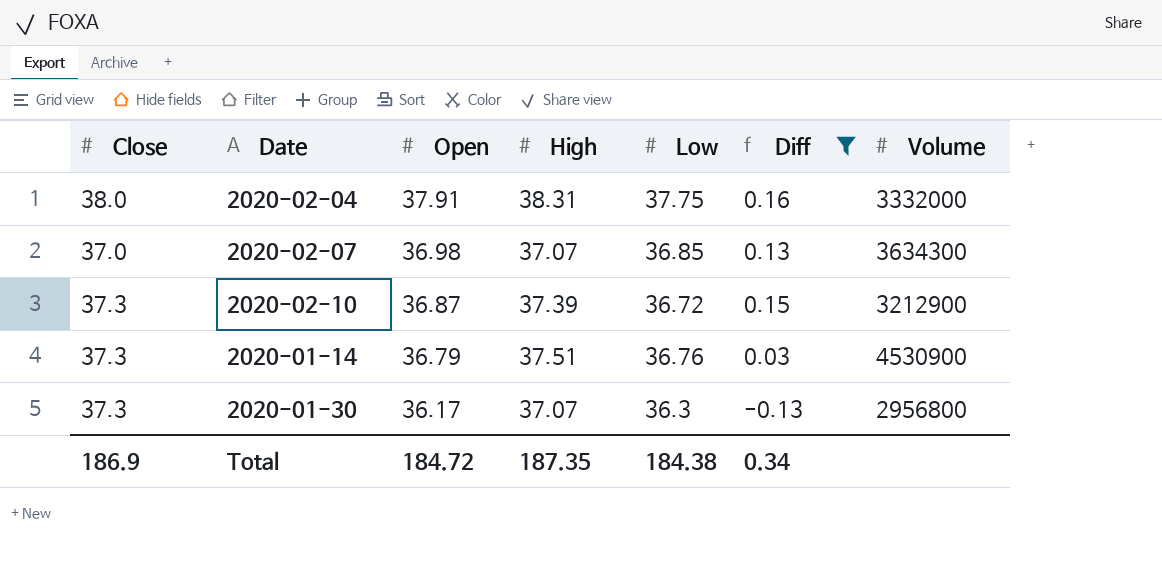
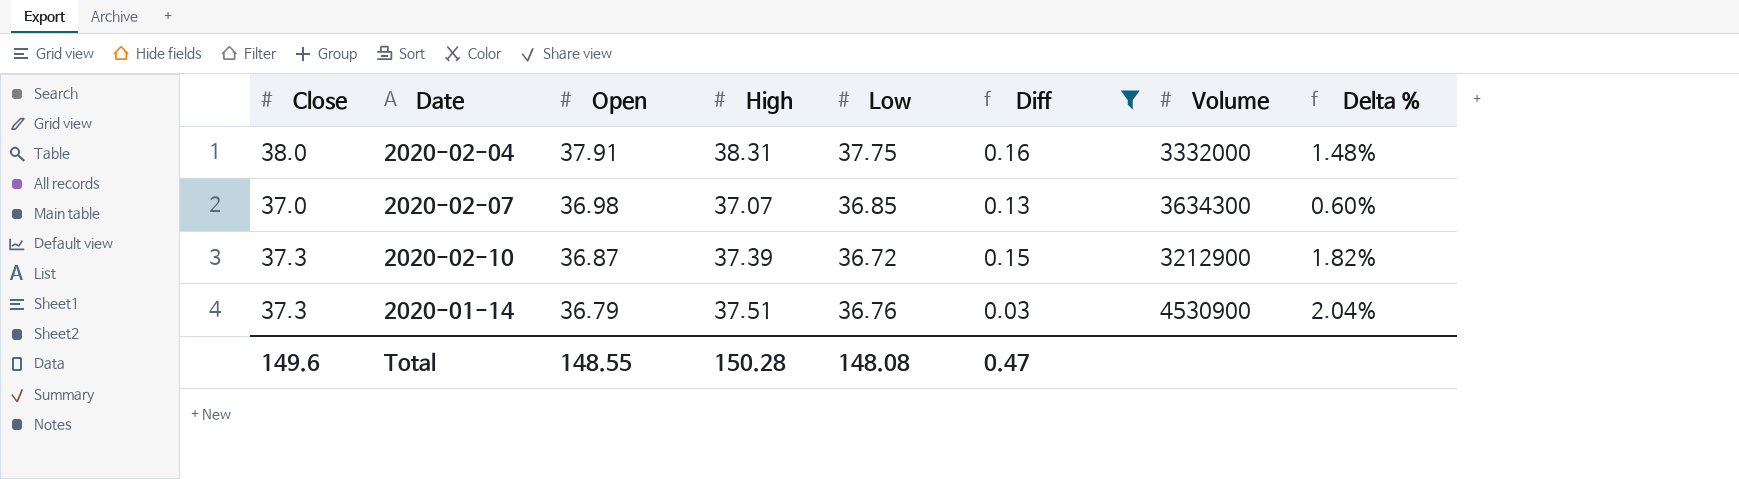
column Delta % | formula: none -> ([High] - [Low]) / [Low]
row 2020-01-30: 37.3 | 36.17 | 37.07 | 36.3 | -0.13 | 2956800 -> none
Total | Close: 186.9 -> 149.6
Total | Open: 184.72 -> 148.55
Total | High: 187.35 -> 150.28
Total | Low: 184.38 -> 148.08
Total | Diff: 0.34 -> 0.47

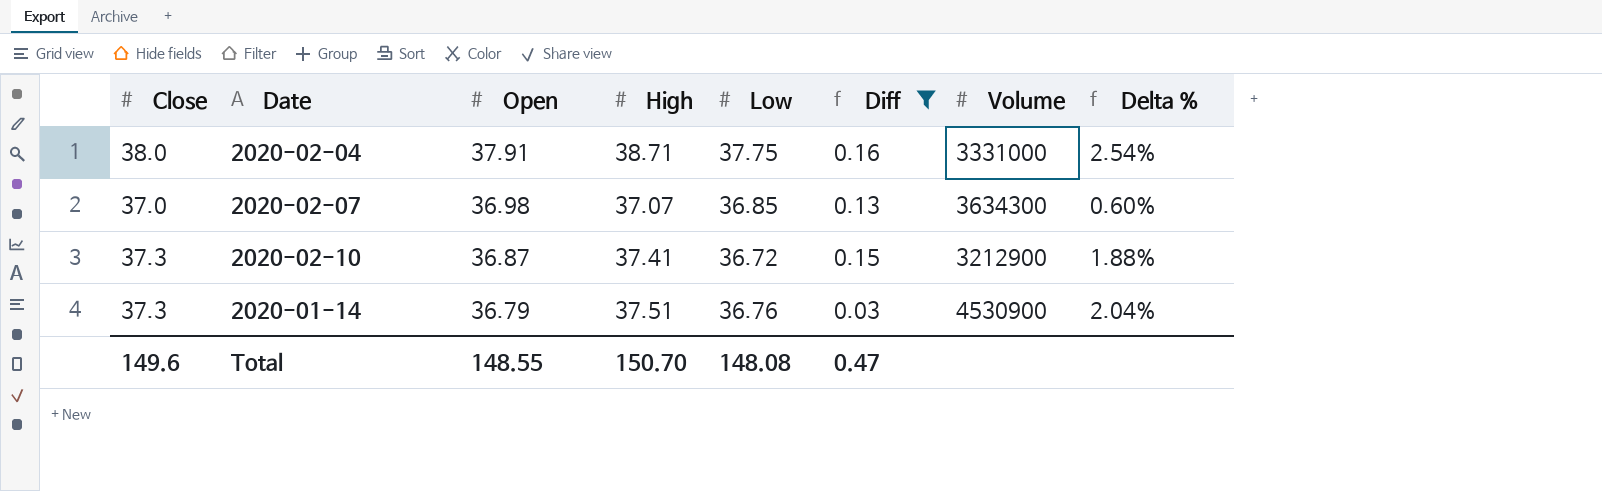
2020-02-04 | High: 38.31 -> 38.71
2020-02-04 | Volume: 3332000 -> 3331000
2020-02-04 | Delta %: 1.48% -> 2.54%
2020-02-10 | High: 37.39 -> 37.41
2020-02-10 | Delta %: 1.82% -> 1.88%
Total | High: 150.28 -> 150.70

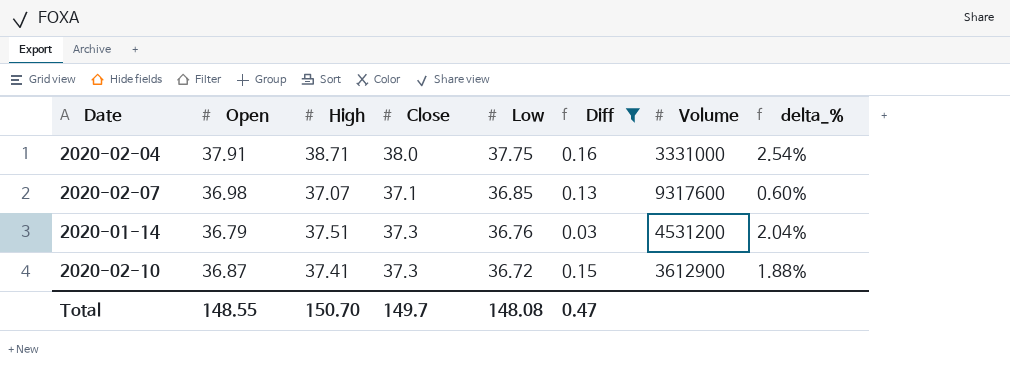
row order: Open descending -> Low descending
column Close | position: 1 -> 4
column name: Delta % -> delta_%
2020-02-07 | Close: 37.0 -> 37.1
2020-02-07 | Volume: 3634300 -> 9317600
2020-01-14 | Volume: 4530900 -> 4531200
2020-02-10 | Volume: 3212900 -> 3612900
Total | Close: 149.6 -> 149.7

